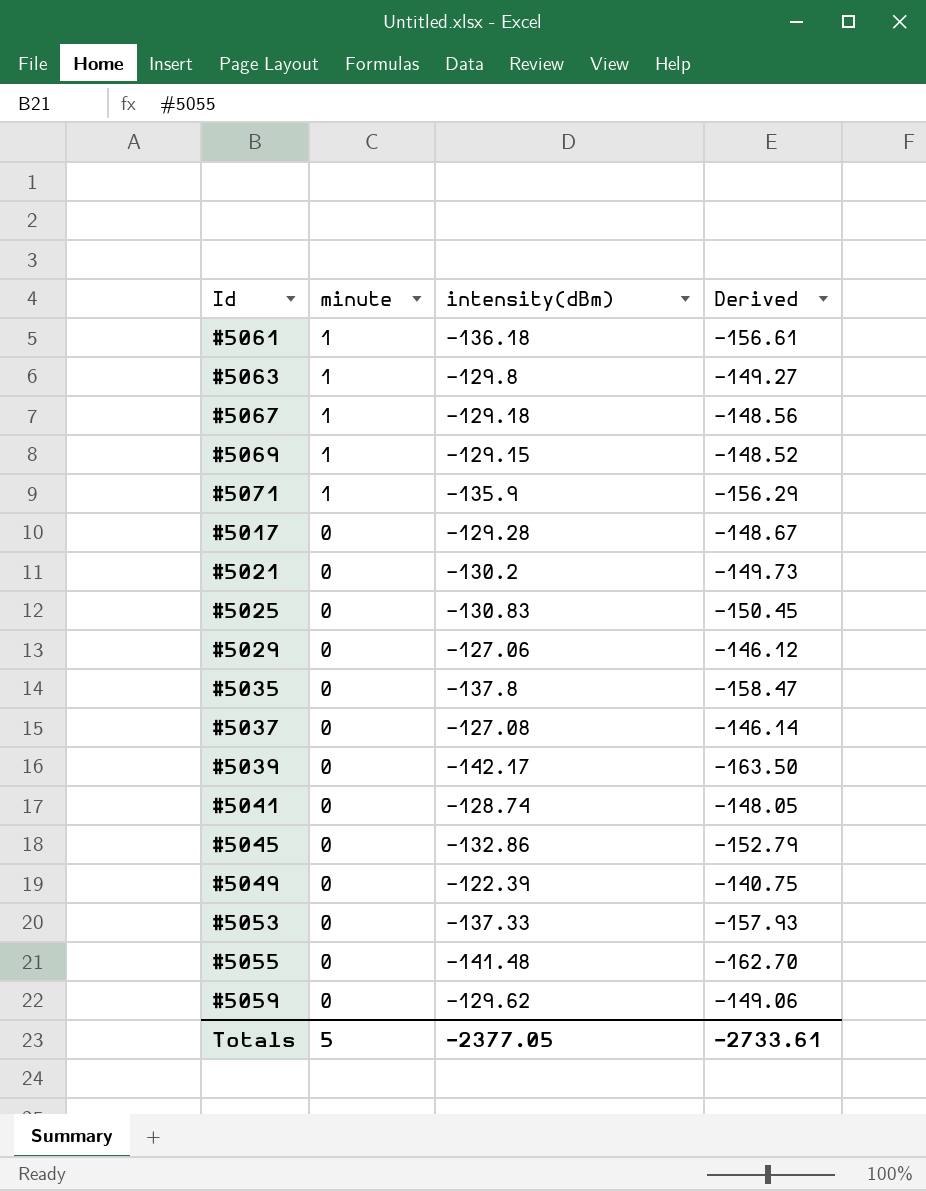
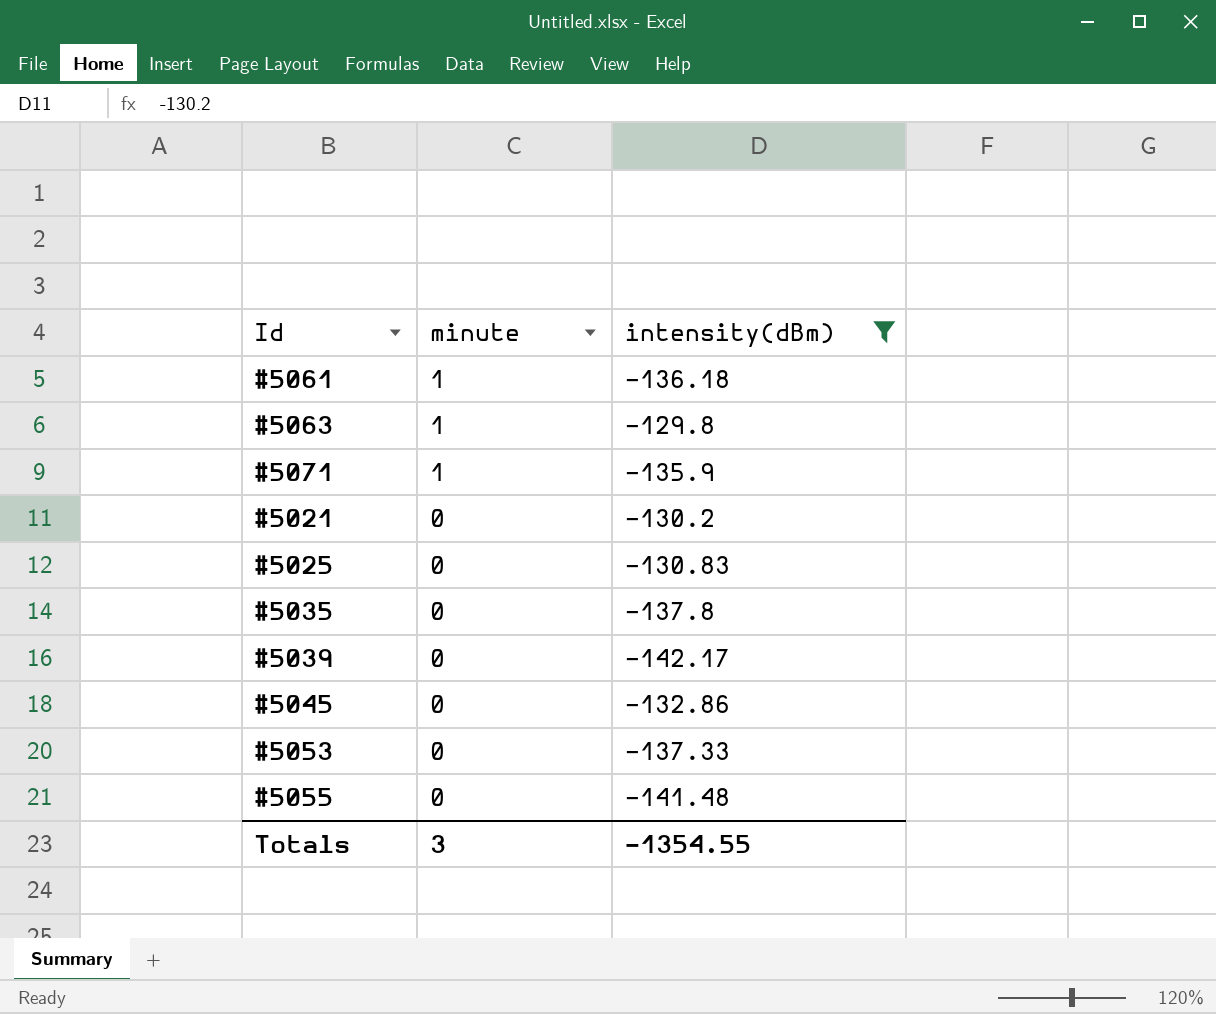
filter: none -> intensity(dBm) <= -129.8
column Derived | formula: [intensity(dBm)] * 1.15 -> none
Totals | minute: 5 -> 3
Totals | intensity(dBm): -2377.05 -> -1354.55

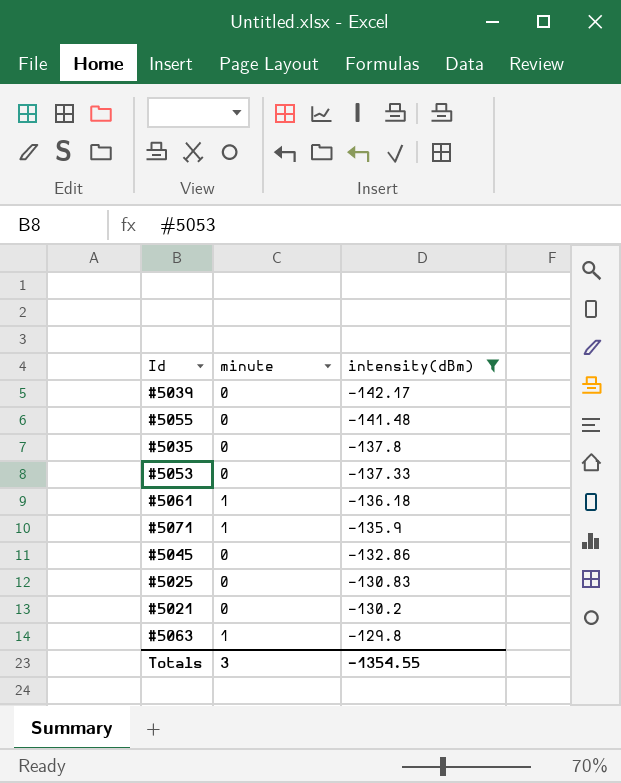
row order: minute descending -> intensity(dBm) ascending

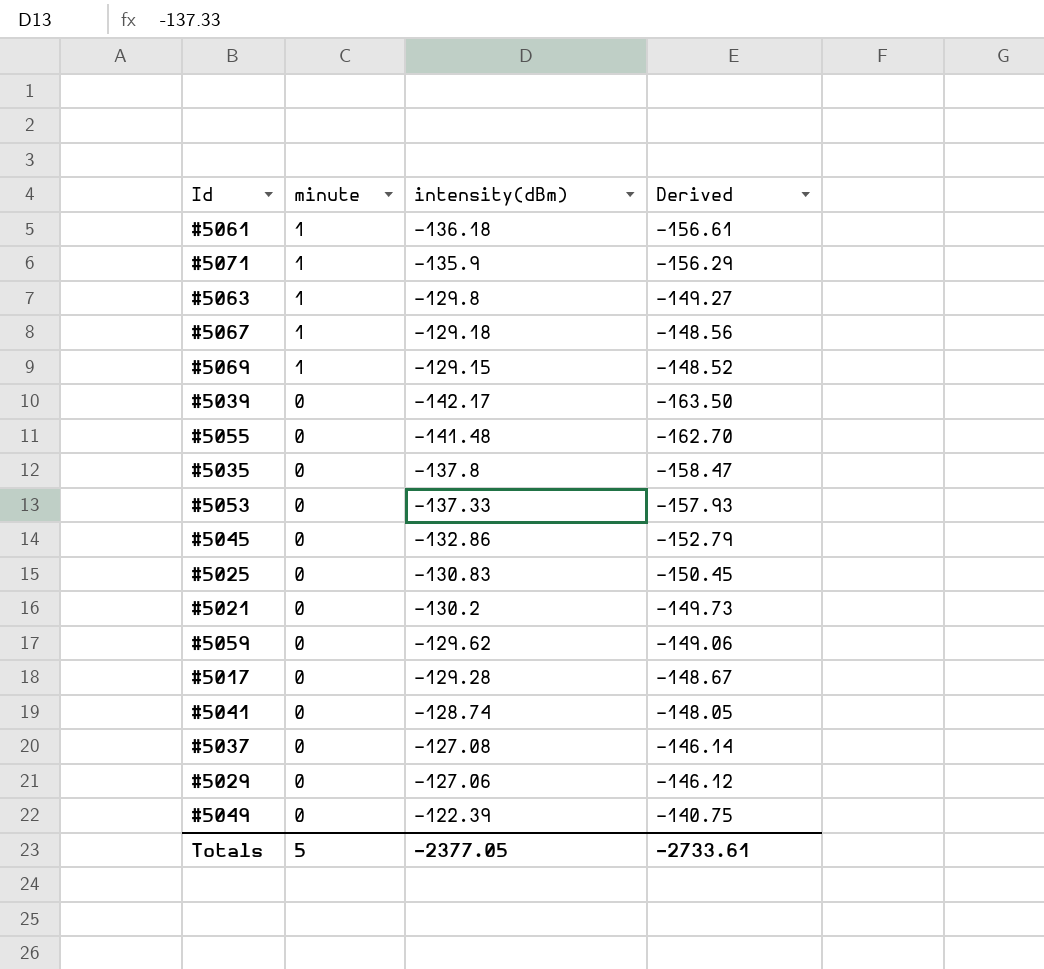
filter: intensity(dBm) <= -129.8 -> none
row order: intensity(dBm) ascending -> minute descending
column Derived | formula: none -> [intensity(dBm)] * 1.15
Totals | minute: 3 -> 5
Totals | intensity(dBm): -1354.55 -> -2377.05

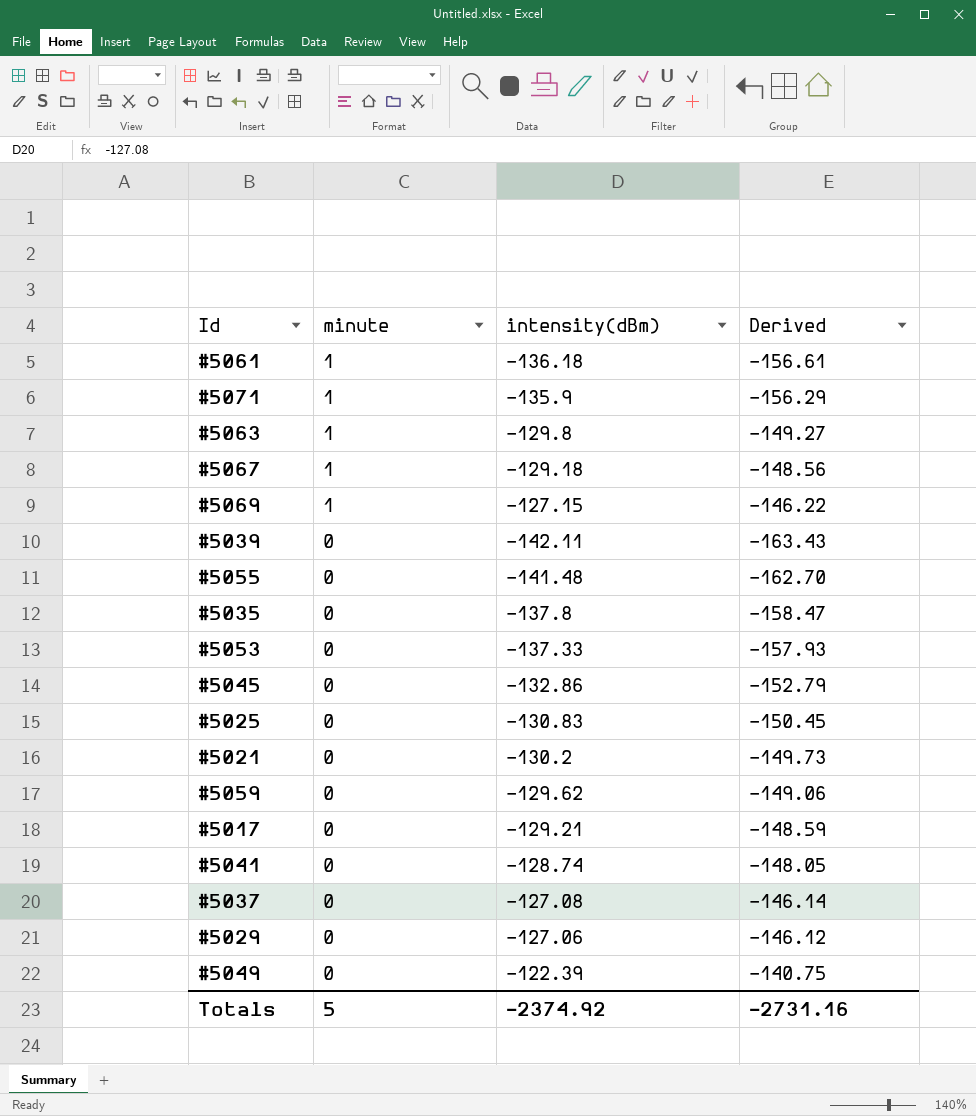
#5069 | intensity(dBm): -129.15 -> -127.15
#5069 | Derived: -148.52 -> -146.22
#5039 | intensity(dBm): -142.17 -> -142.11
#5039 | Derived: -163.50 -> -163.43
#5017 | intensity(dBm): -129.28 -> -129.21
#5017 | Derived: -148.67 -> -148.59
Totals | intensity(dBm): -2377.05 -> -2374.92
Totals | Derived: -2733.61 -> -2731.16

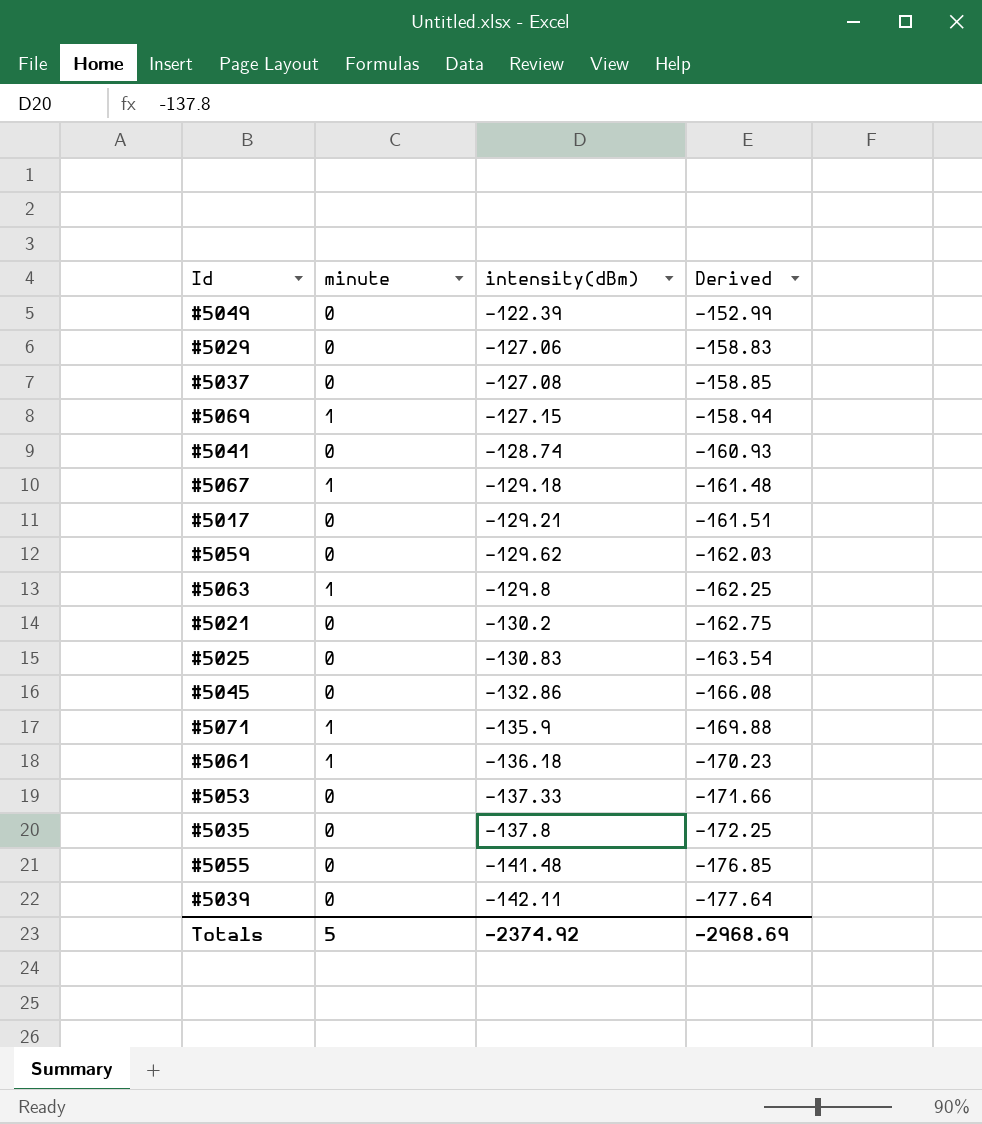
row order: minute descending -> intensity(dBm) descending
column Derived | formula: [intensity(dBm)] * 1.15 -> [intensity(dBm)] * 1.25
Totals | Derived: -2731.16 -> -2968.69

